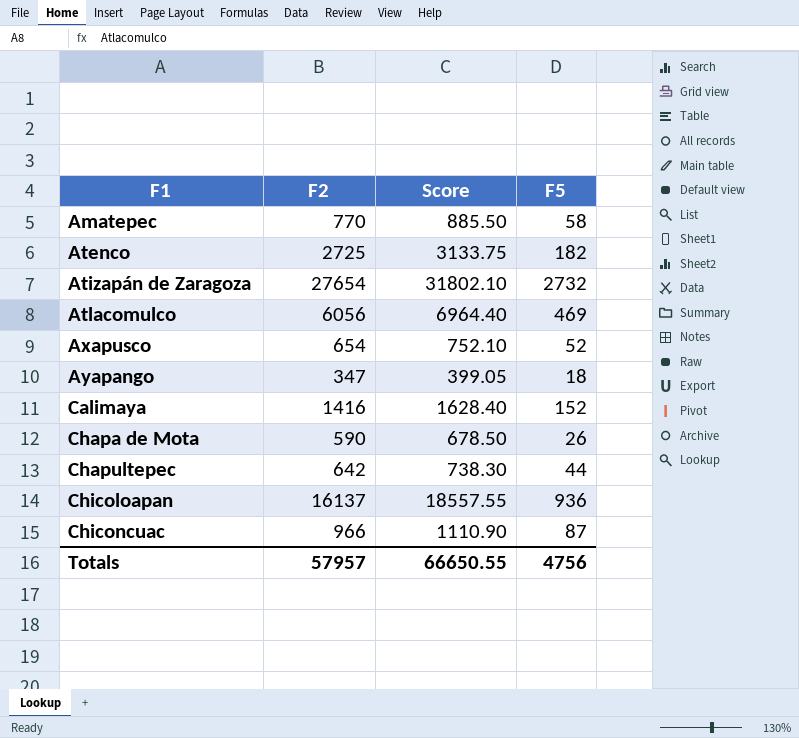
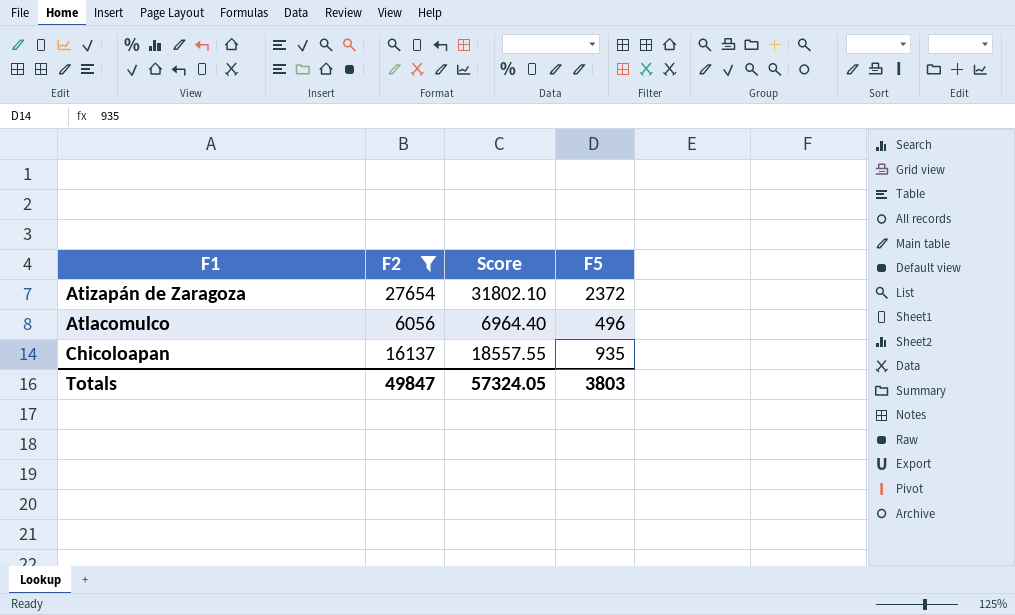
filter: none -> F2 >= 6056
Atizapán de Zaragoza | F5: 2732 -> 2372
Atlacomulco | F5: 469 -> 496
Chicoloapan | F5: 936 -> 935
Totals | F2: 57957 -> 49847
Totals | Score: 66650.55 -> 57324.05
Totals | F5: 4756 -> 3803

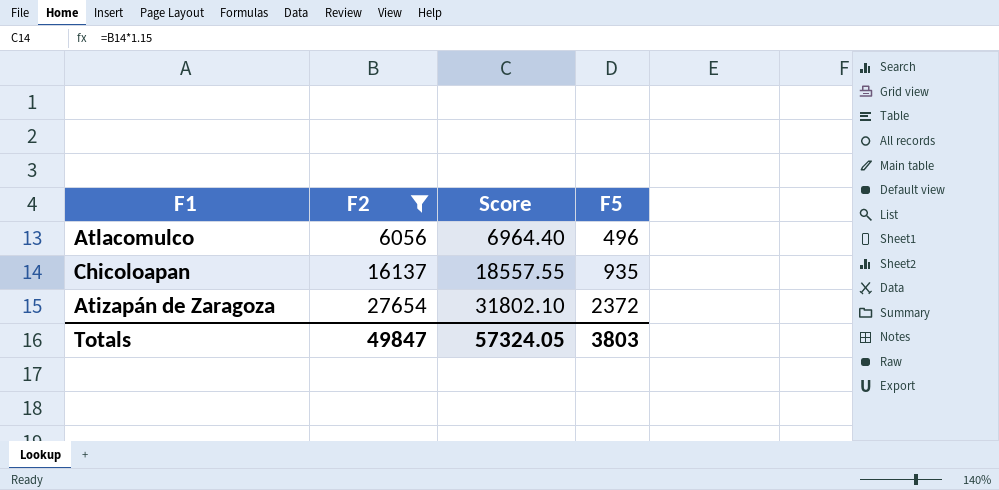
row order: F1 ascending -> F2 ascending

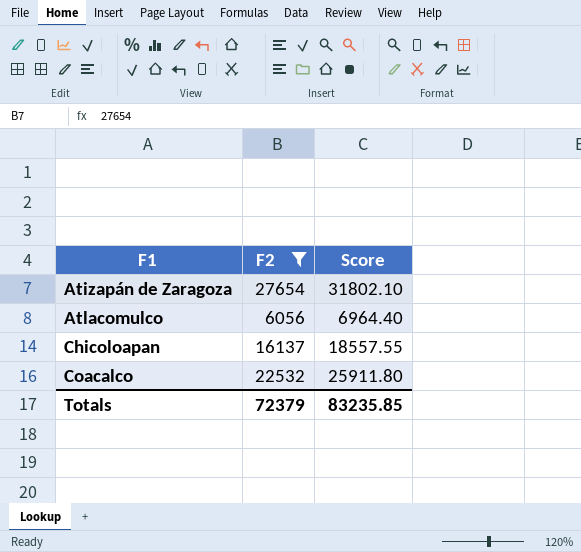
row order: F2 ascending -> F1 ascending
column F5 | position: 4 -> none
row Coacalco: none -> 22532 | 25911.80
Totals | F2: 49847 -> 72379
Totals | Score: 57324.05 -> 83235.85

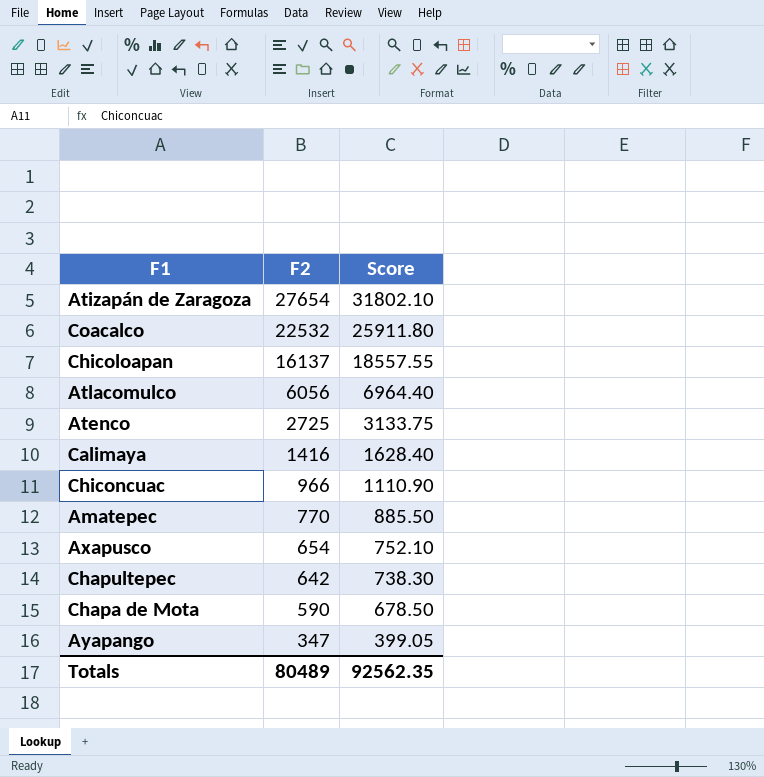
filter: F2 >= 6056 -> none
row order: F1 ascending -> F2 descending
Totals | F2: 72379 -> 80489
Totals | Score: 83235.85 -> 92562.35

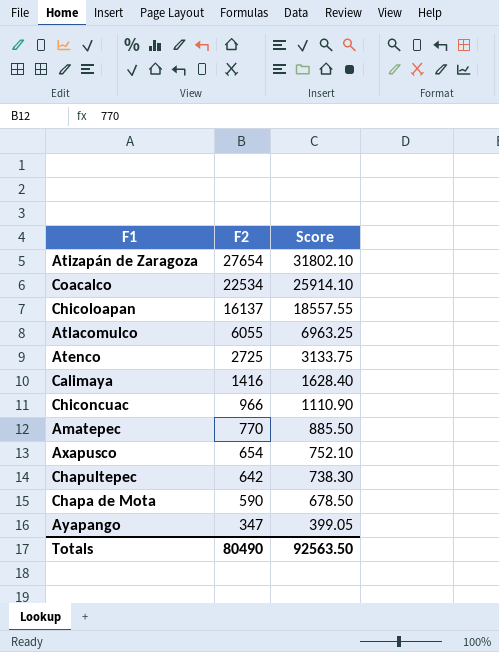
Coacalco | F2: 22532 -> 22534
Coacalco | Score: 25911.80 -> 25914.10
Atlacomulco | F2: 6056 -> 6055
Atlacomulco | Score: 6964.40 -> 6963.25
Totals | F2: 80489 -> 80490
Totals | Score: 92562.35 -> 92563.50

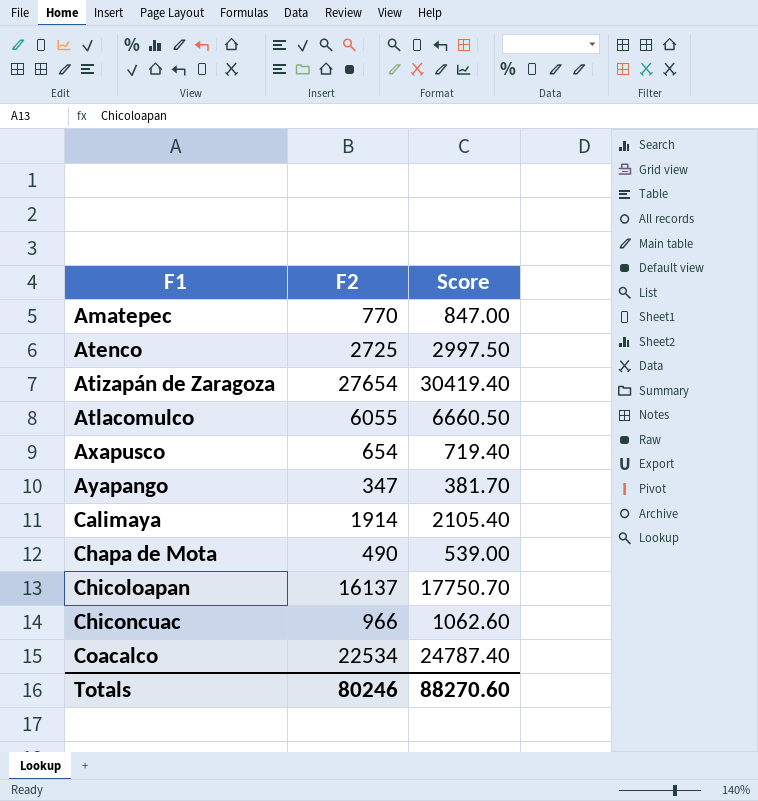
row order: F2 descending -> F1 ascending
column Score | formula: [F2] * 1.15 -> [F2] * 1.1
row Chapultepec: 642 | 738.30 -> none
Calimaya | F2: 1416 -> 1914
Chapa de Mota | F2: 590 -> 490
Totals | F2: 80490 -> 80246
Totals | Score: 92563.50 -> 88270.60

